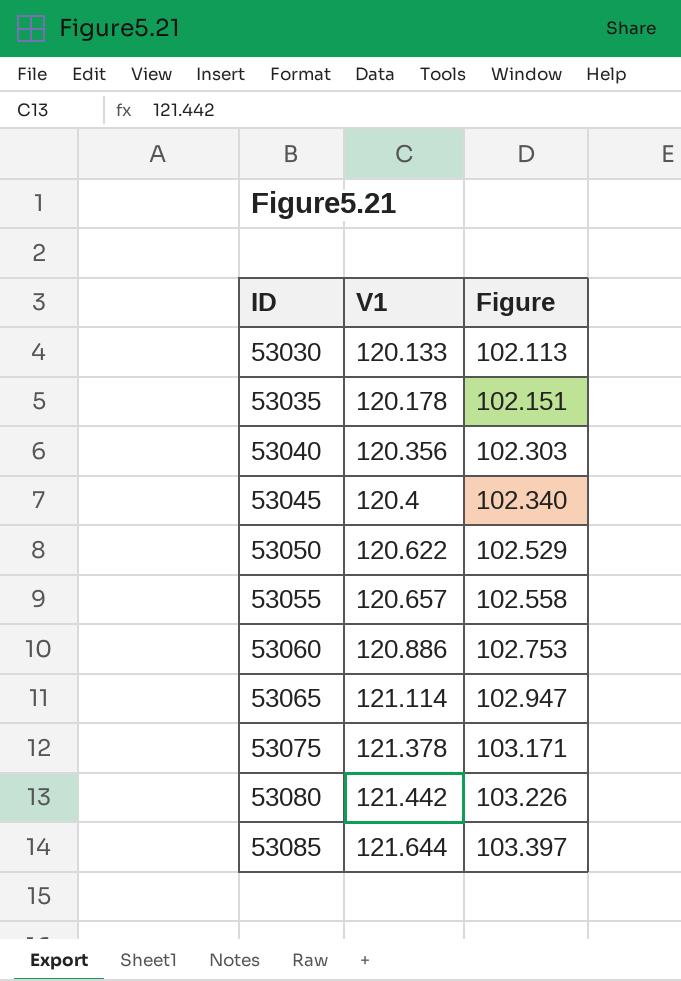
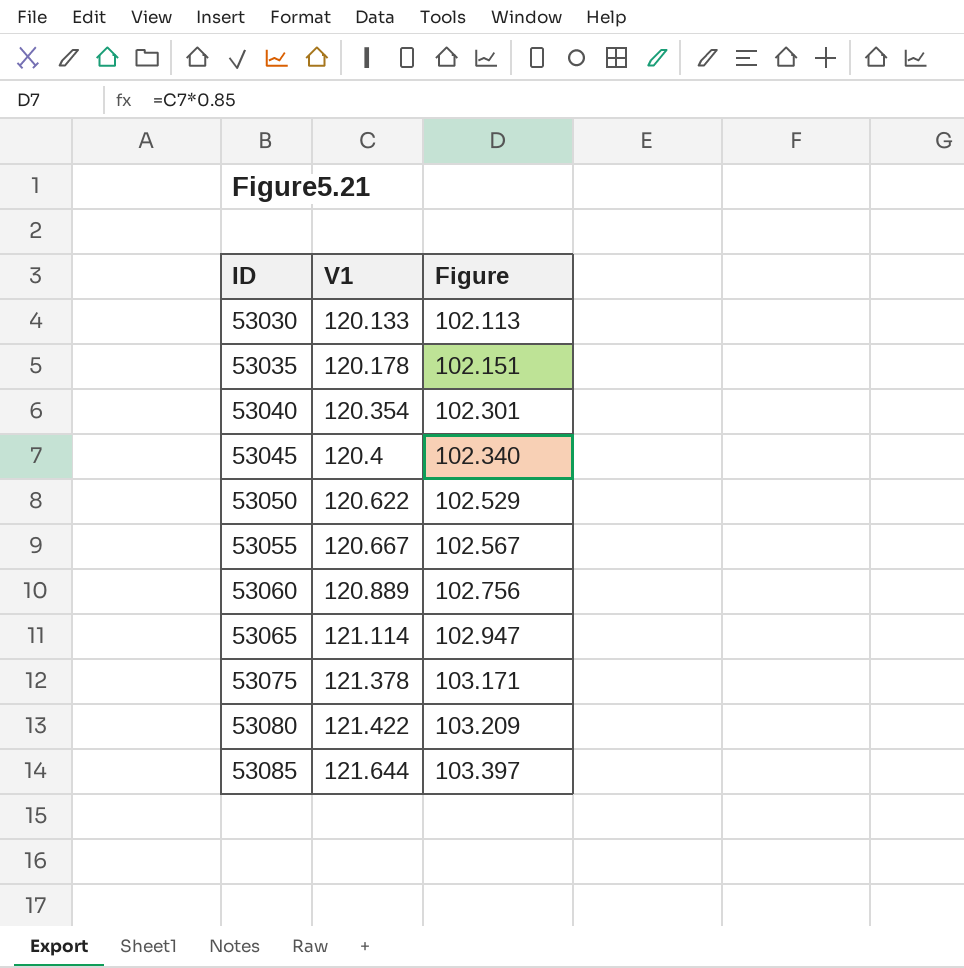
53040 | V1: 120.356 -> 120.354
53040 | Figure: 102.303 -> 102.301
53055 | V1: 120.657 -> 120.667
53055 | Figure: 102.558 -> 102.567
53060 | V1: 120.886 -> 120.889
53060 | Figure: 102.753 -> 102.756
53080 | V1: 121.442 -> 121.422
53080 | Figure: 103.226 -> 103.209

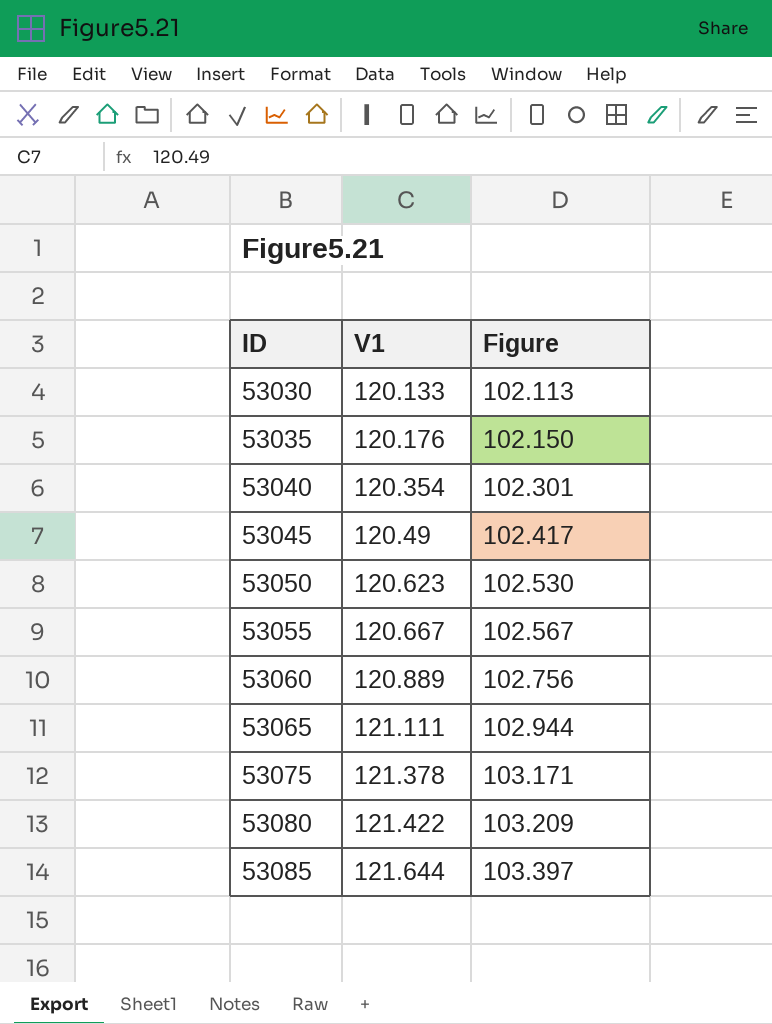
53035 | V1: 120.178 -> 120.176
53035 | Figure: 102.151 -> 102.150
53045 | V1: 120.4 -> 120.49
53045 | Figure: 102.340 -> 102.417
53050 | V1: 120.622 -> 120.623
53050 | Figure: 102.529 -> 102.530
53065 | V1: 121.114 -> 121.111
53065 | Figure: 102.947 -> 102.944

